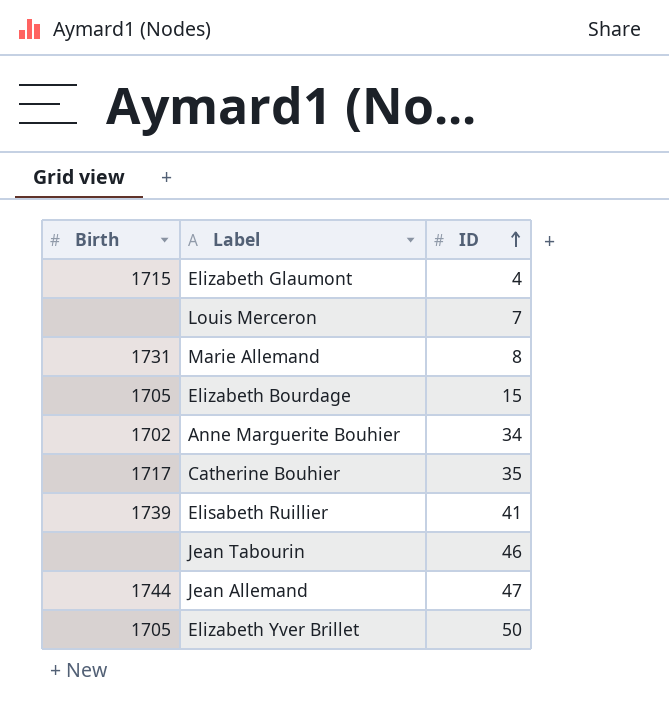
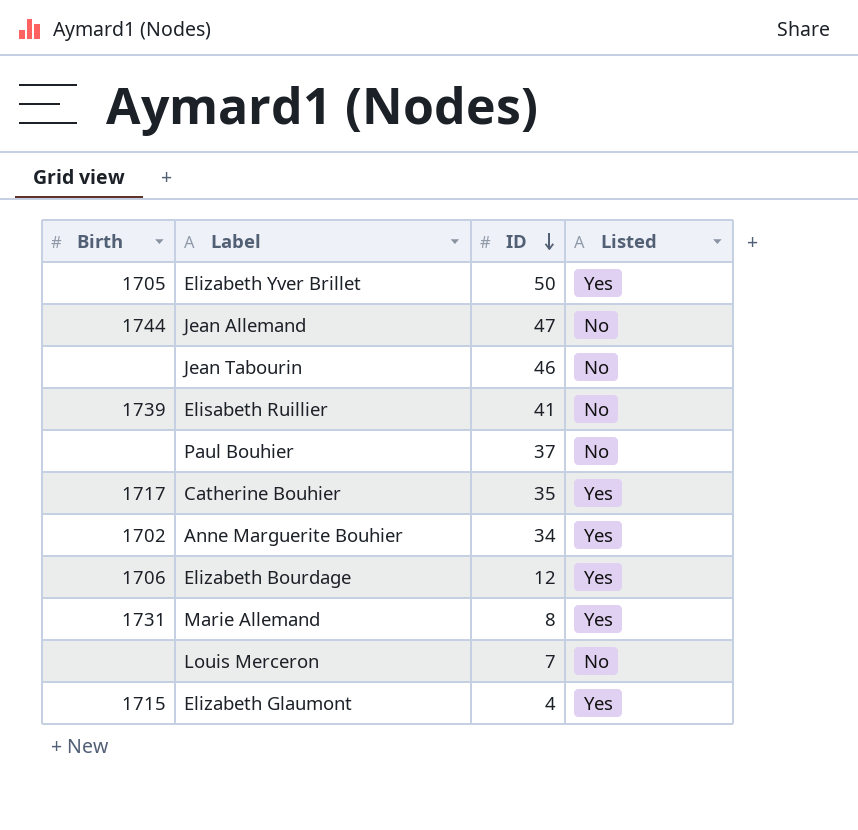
row order: ID ascending -> ID descending
column Listed | position: none -> 4
row Paul Bouhier: none -> none | 37 | No
Elizabeth Bourdage | Birth: 1705 -> 1706
Elizabeth Bourdage | ID: 15 -> 12

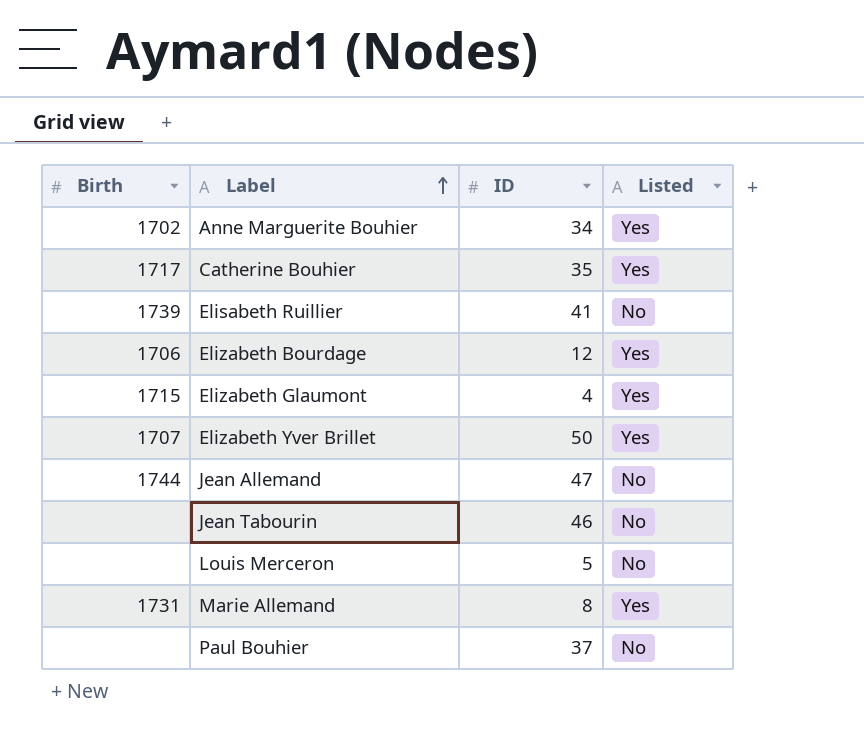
row order: ID descending -> Label ascending
Elizabeth Yver Brillet | Birth: 1705 -> 1707
Louis Merceron | ID: 7 -> 5

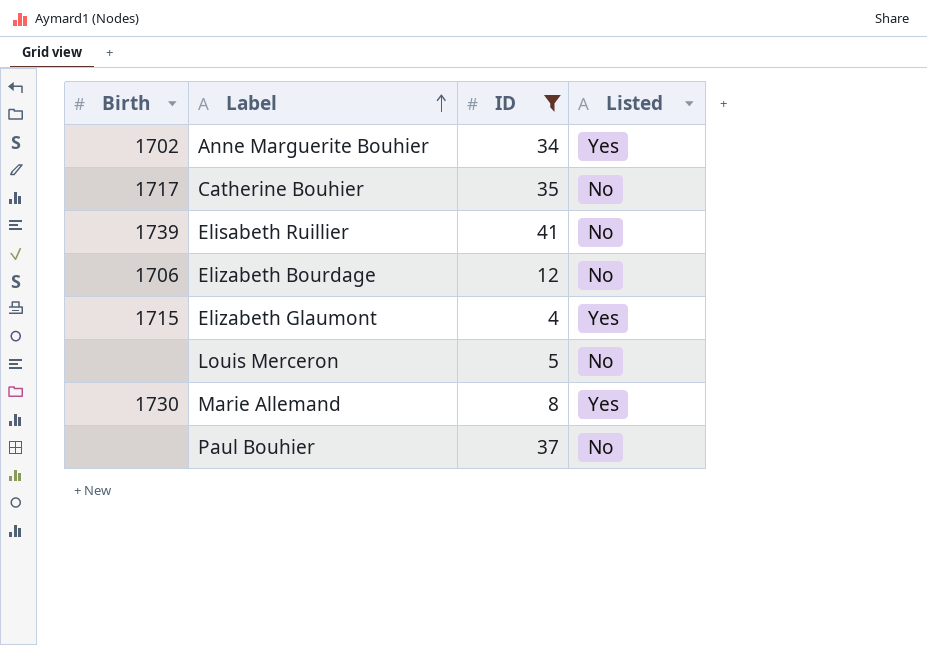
filter: none -> ID <= 41
Catherine Bouhier | Listed: Yes -> No
Elizabeth Bourdage | Listed: Yes -> No
Marie Allemand | Birth: 1731 -> 1730

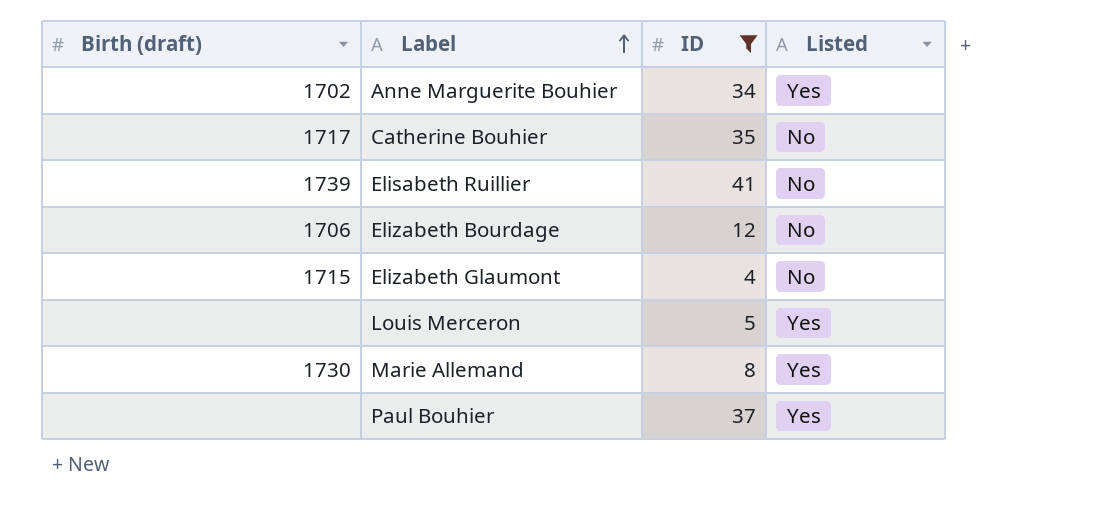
column name: Birth -> Birth (draft)
Elizabeth Glaumont | Listed: Yes -> No
Louis Merceron | Listed: No -> Yes
Paul Bouhier | Listed: No -> Yes

